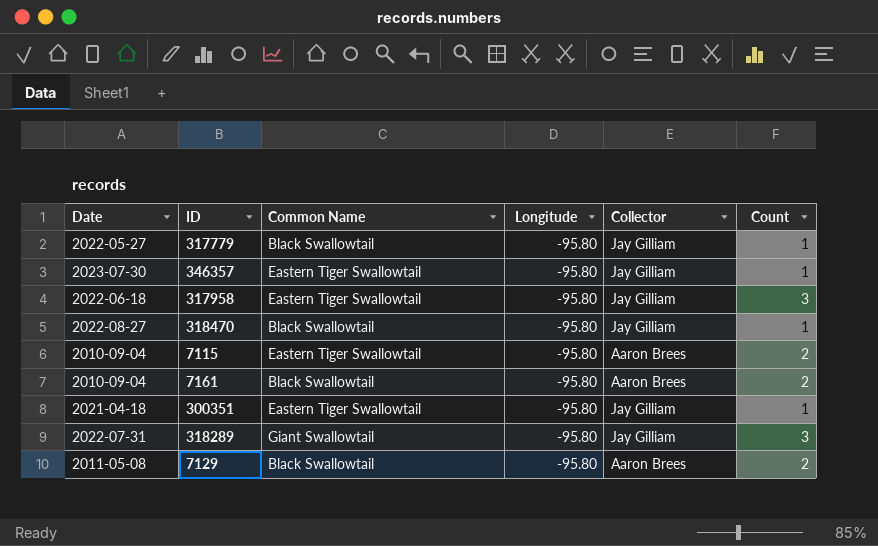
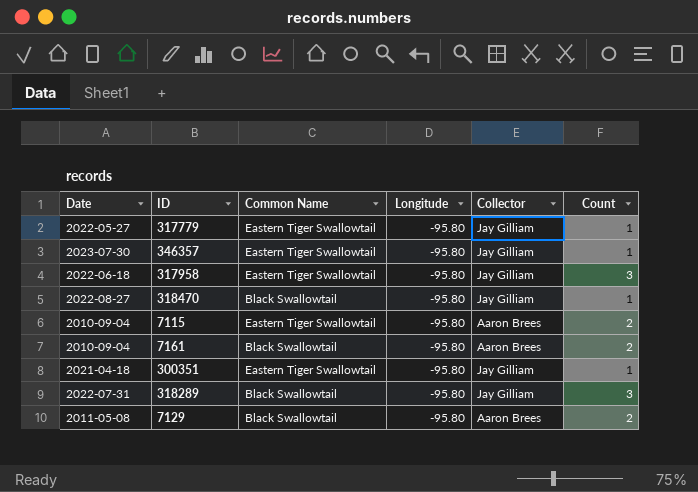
317779 | Common Name: Black Swallowtail -> Eastern Tiger Swallowtail
318289 | Common Name: Giant Swallowtail -> Black Swallowtail

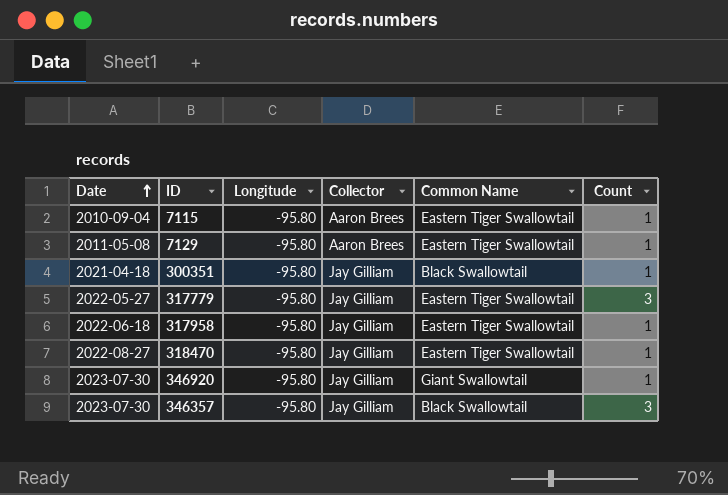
row order: none -> Date ascending
column Common Name | position: 3 -> 5
row 7161: 2010-09-04 | Black Swallowtail | -95.80 | Aaron Brees | 2 -> none
row 318289: 2022-07-31 | Black Swallowtail | -95.80 | Jay Gilliam | 3 -> none
7115 | Count: 2 -> 1
7129 | Common Name: Black Swallowtail -> Eastern Tiger Swallowtail
7129 | Count: 2 -> 1
300351 | Common Name: Eastern Tiger Swallowtail -> Black Swallowtail
317779 | Count: 1 -> 3
317958 | Count: 3 -> 1
318470 | Common Name: Black Swallowtail -> Eastern Tiger Swallowtail
row 346920: none -> 2023-07-30 | -95.80 | Jay Gilliam | Giant Swallowtail | 1
346357 | Common Name: Eastern Tiger Swallowtail -> Black Swallowtail
346357 | Count: 1 -> 3

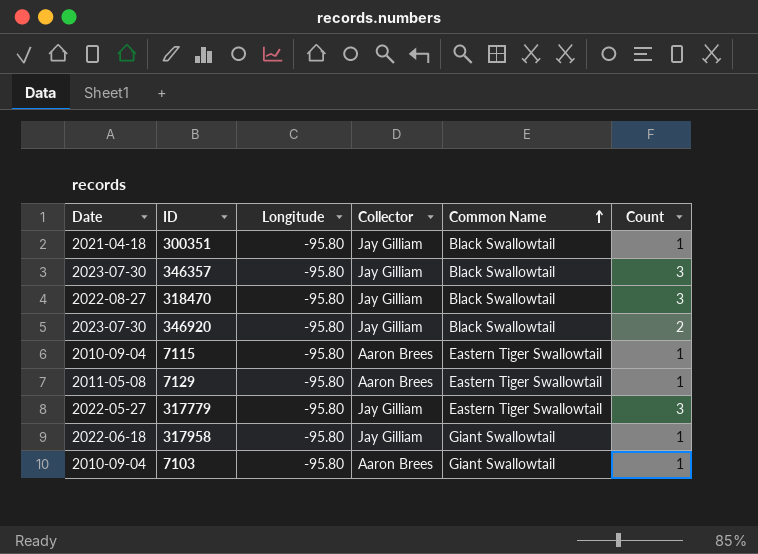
row order: Date ascending -> Common Name ascending
318470 | Common Name: Eastern Tiger Swallowtail -> Black Swallowtail
318470 | Count: 1 -> 3
346920 | Common Name: Giant Swallowtail -> Black Swallowtail
346920 | Count: 1 -> 2
317958 | Common Name: Eastern Tiger Swallowtail -> Giant Swallowtail
row 7103: none -> 2010-09-04 | -95.80 | Aaron Brees | Giant Swallowtail | 1

